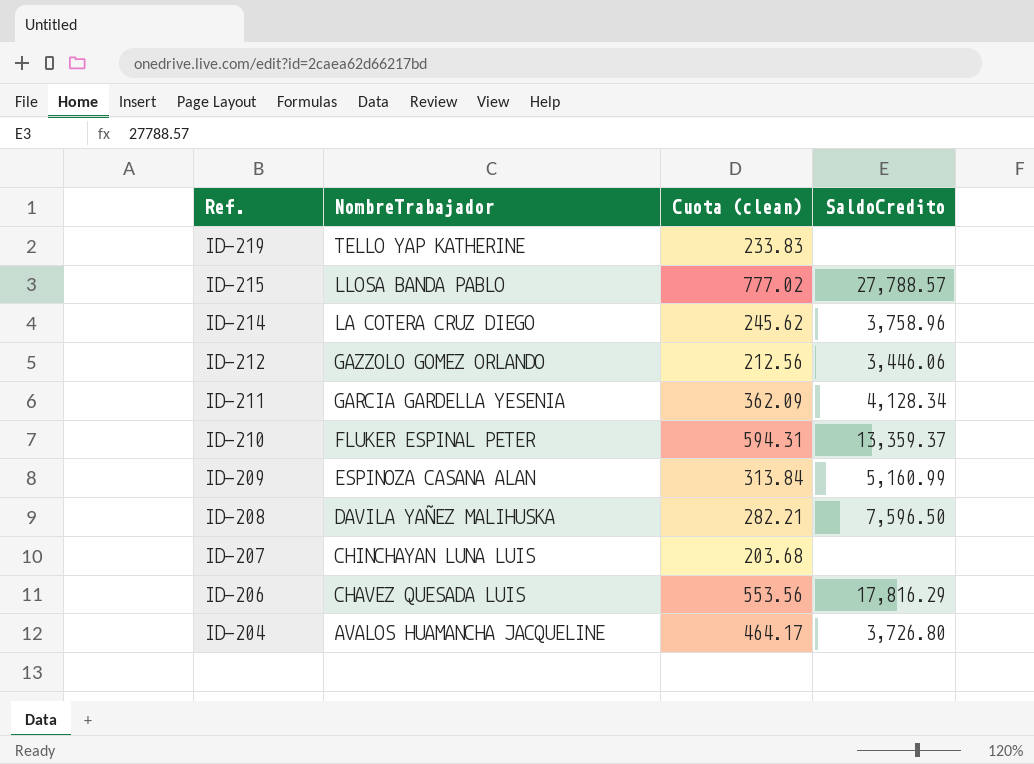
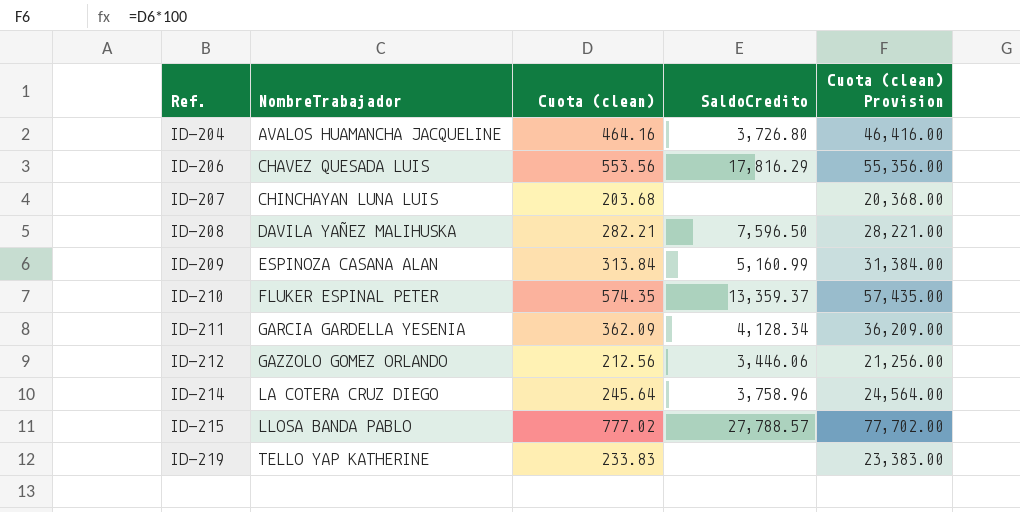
row order: Ref. descending -> Ref. ascending
column Cuota (clean) Provision | formula: none -> [Cuota (clean)] * 100
ID-204 | Cuota (clean): 464.17 -> 464.16
ID-210 | Cuota (clean): 594.31 -> 574.35
ID-214 | Cuota (clean): 245.62 -> 245.64

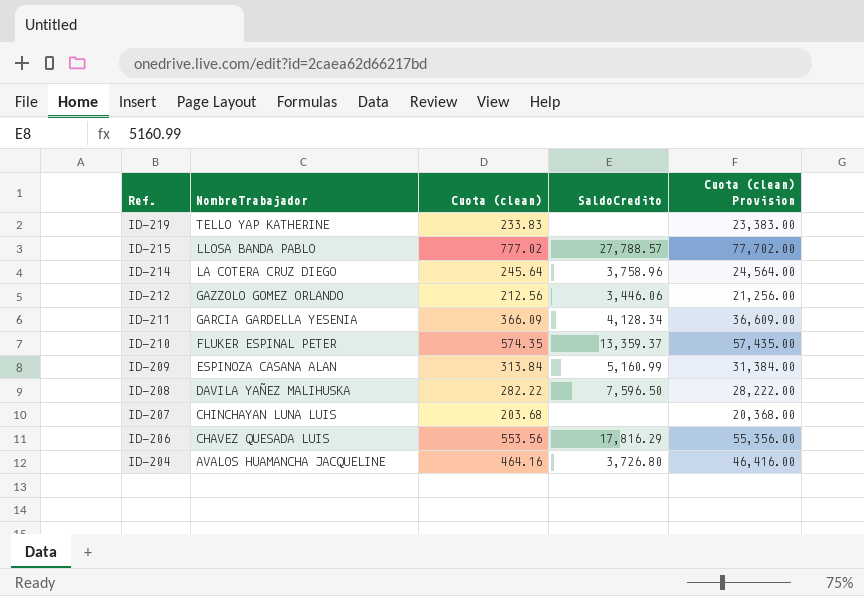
row order: Ref. ascending -> Ref. descending
ID-211 | Cuota (clean): 362.09 -> 366.09
ID-211 | Cuota (clean) Provision: 36,209.00 -> 36,609.00
ID-208 | Cuota (clean): 282.21 -> 282.22
ID-208 | Cuota (clean) Provision: 28,221.00 -> 28,222.00

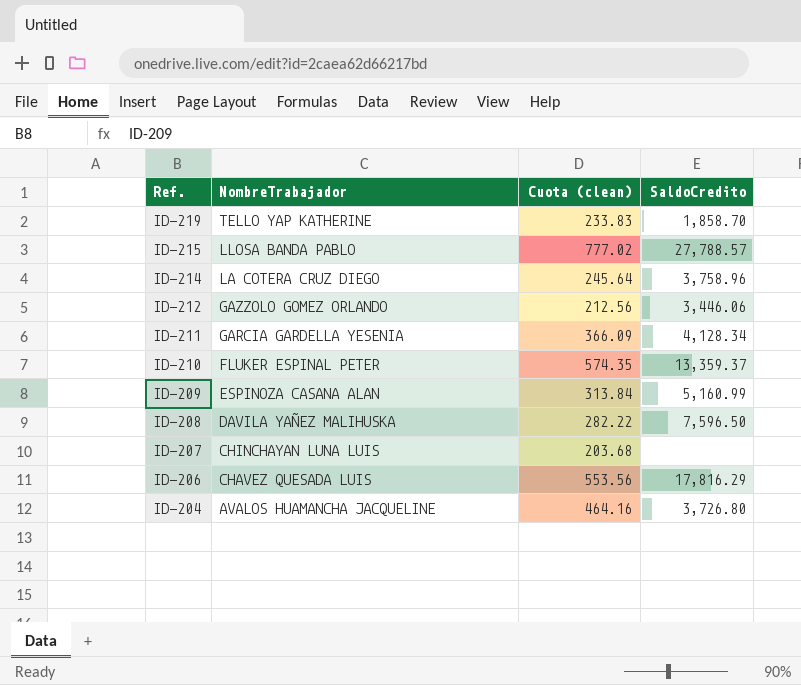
column Cuota (clean) Provision | formula: [Cuota (clean)] * 100 -> none
ID-219 | SaldoCredito: none -> 1,858.70

